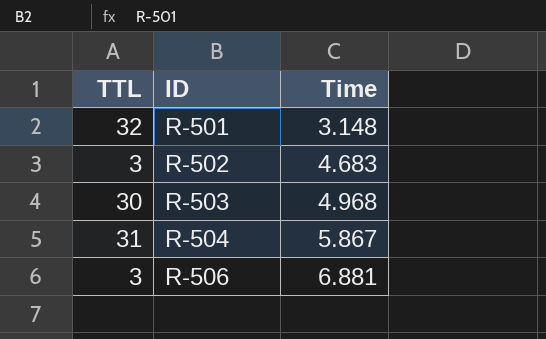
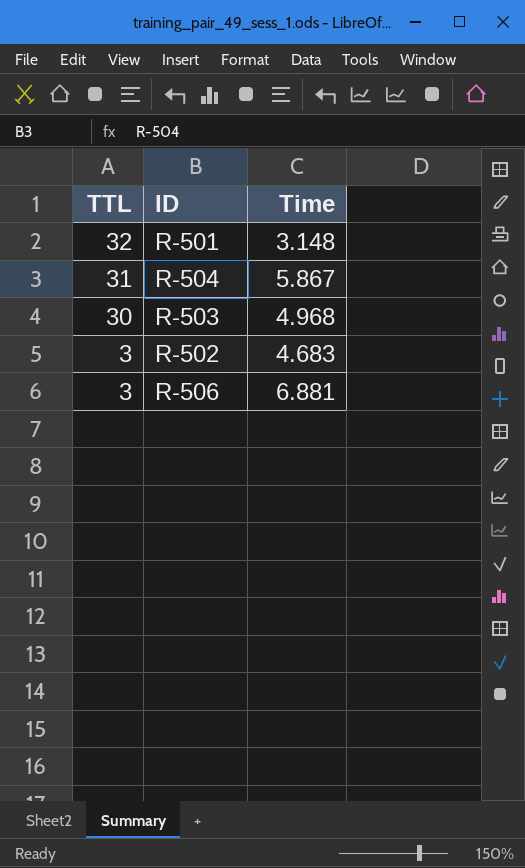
row order: ID ascending -> TTL descending

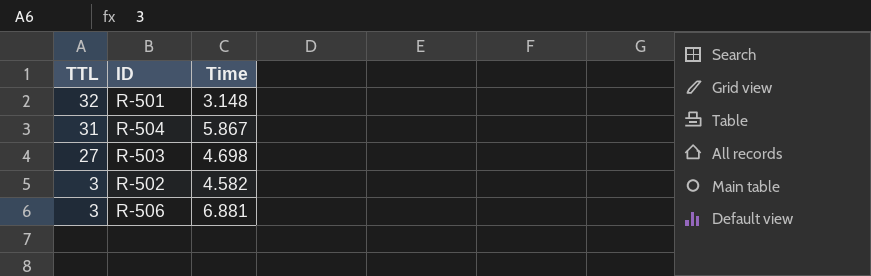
R-503 | TTL: 30 -> 27
R-503 | Time: 4.968 -> 4.698
R-502 | Time: 4.683 -> 4.582

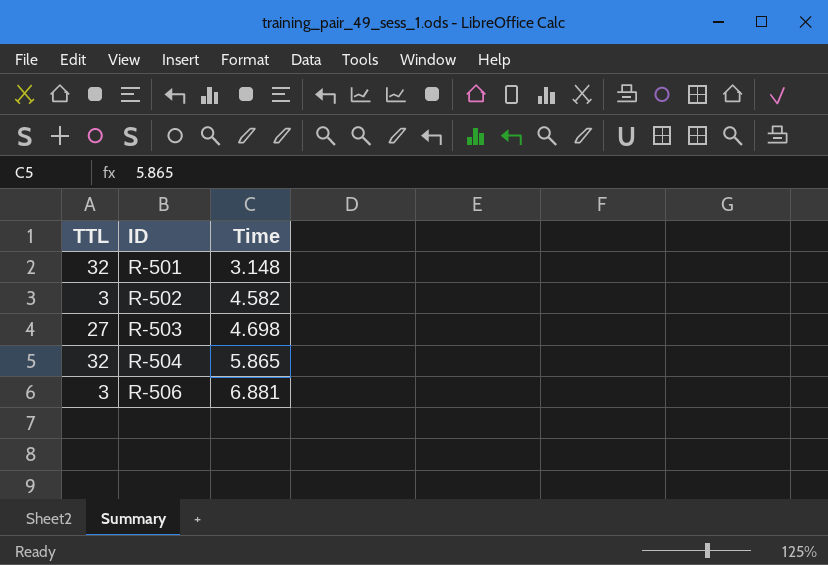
row order: TTL descending -> ID ascending
R-504 | TTL: 31 -> 32
R-504 | Time: 5.867 -> 5.865

